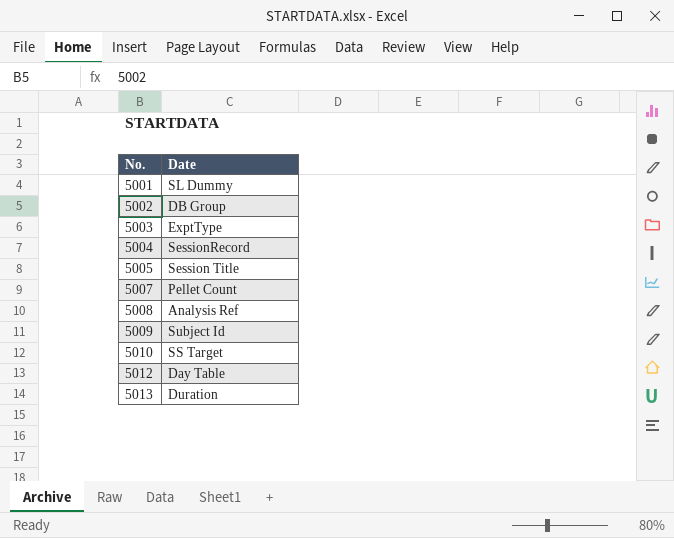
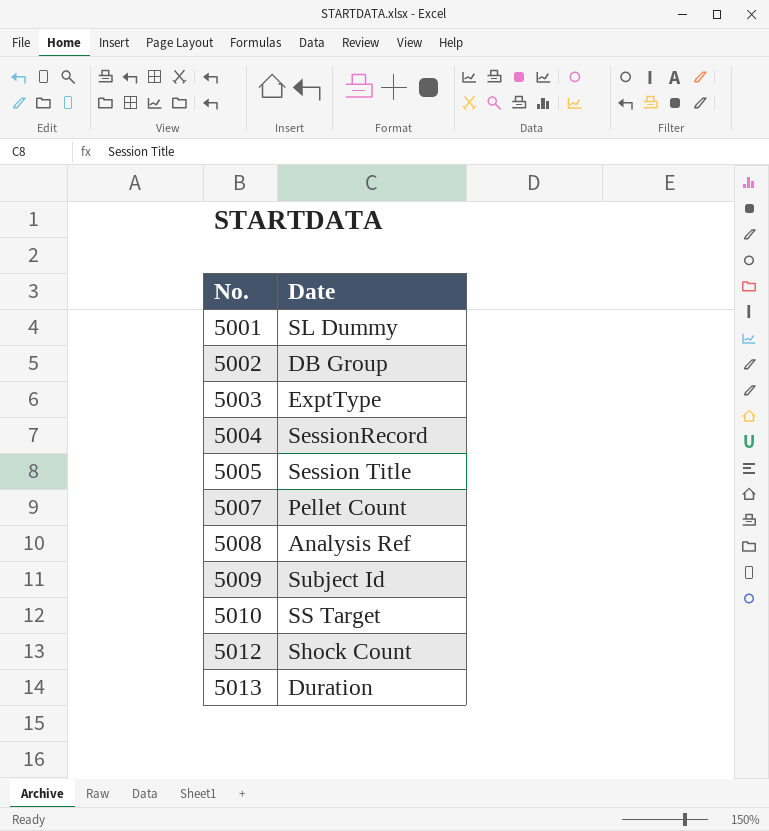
5012 | Date: Day Table -> Shock Count

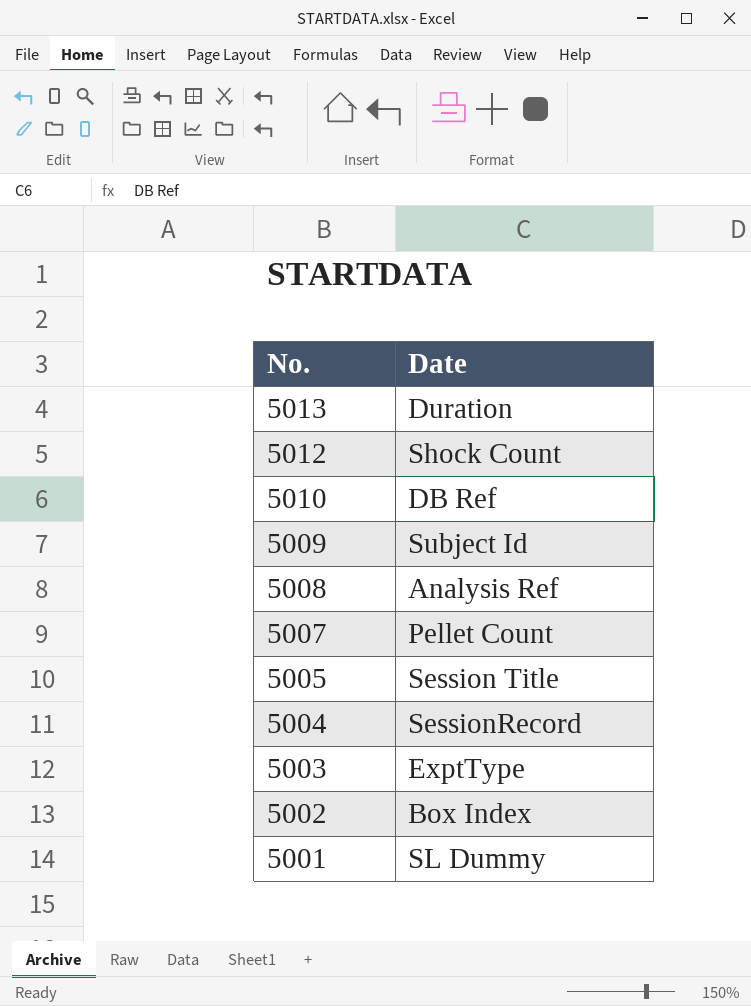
row order: No. ascending -> No. descending
5010 | Date: SS Target -> DB Ref
5002 | Date: DB Group -> Box Index

